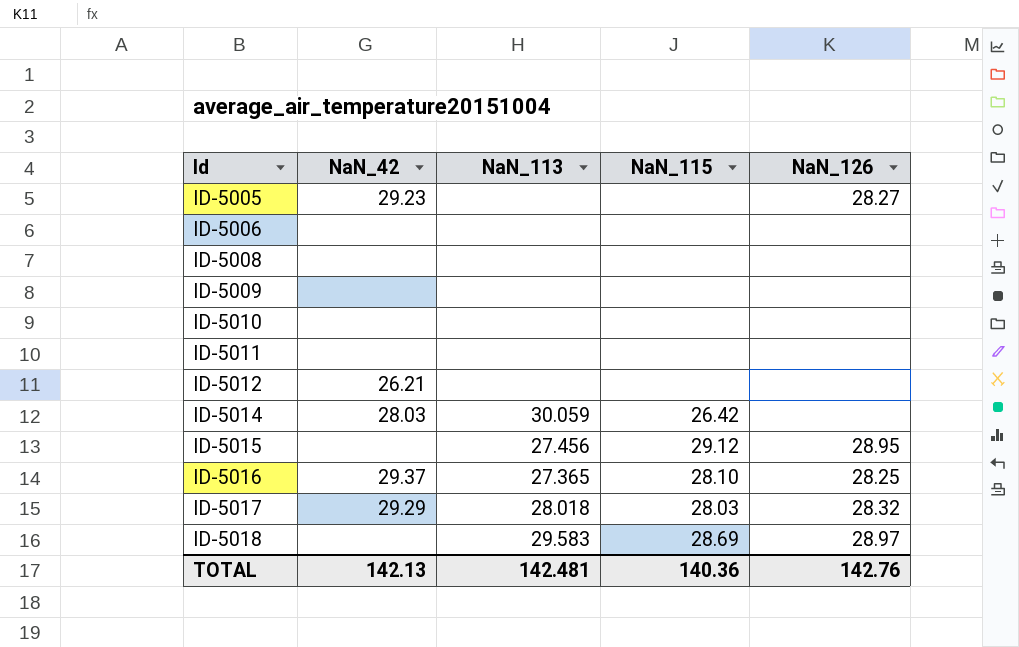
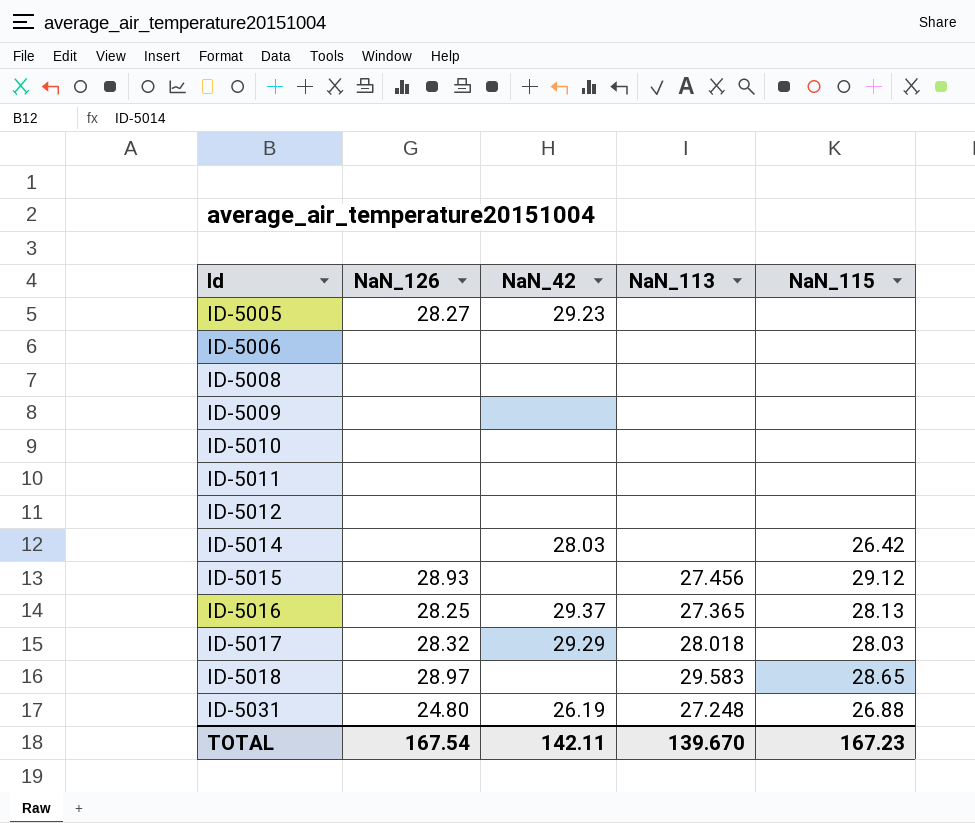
column NaN_126 | position: 5 -> 2
ID-5012 | NaN_42: 26.21 -> none
ID-5014 | NaN_113: 30.059 -> none
ID-5015 | NaN_126: 28.95 -> 28.93
ID-5016 | NaN_115: 28.10 -> 28.13
ID-5018 | NaN_115: 28.69 -> 28.65
row ID-5031: none -> 24.80 | 26.19 | 27.248 | 26.88
TOTAL | NaN_126: 142.76 -> 167.54
TOTAL | NaN_42: 142.13 -> 142.11
TOTAL | NaN_113: 142.481 -> 139.670
TOTAL | NaN_115: 140.36 -> 167.23

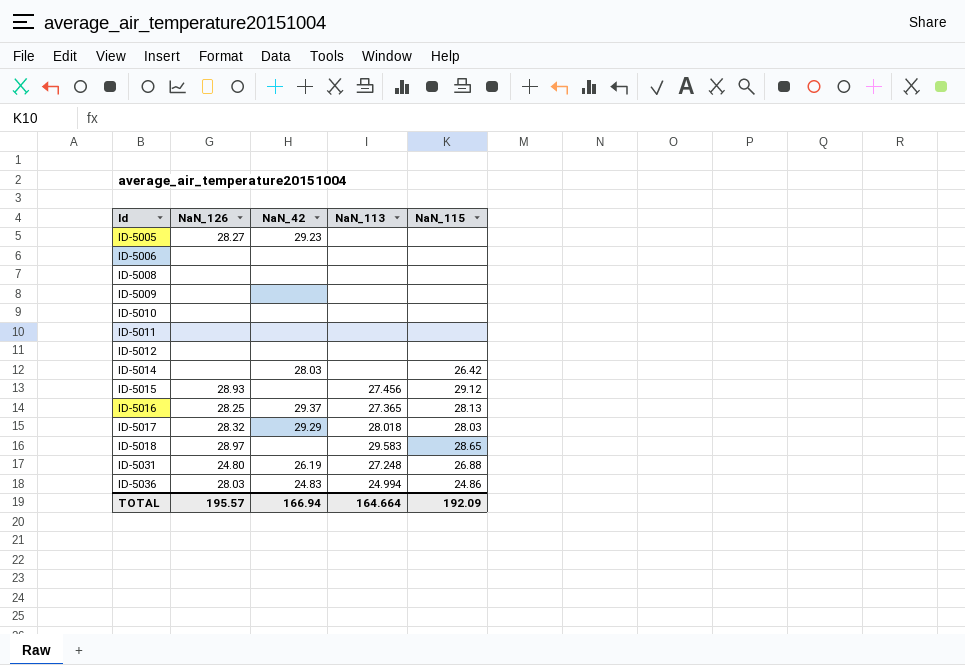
row ID-5036: none -> 28.03 | 24.83 | 24.994 | 24.86
TOTAL | NaN_126: 167.54 -> 195.57
TOTAL | NaN_42: 142.11 -> 166.94
TOTAL | NaN_113: 139.670 -> 164.664
TOTAL | NaN_115: 167.23 -> 192.09

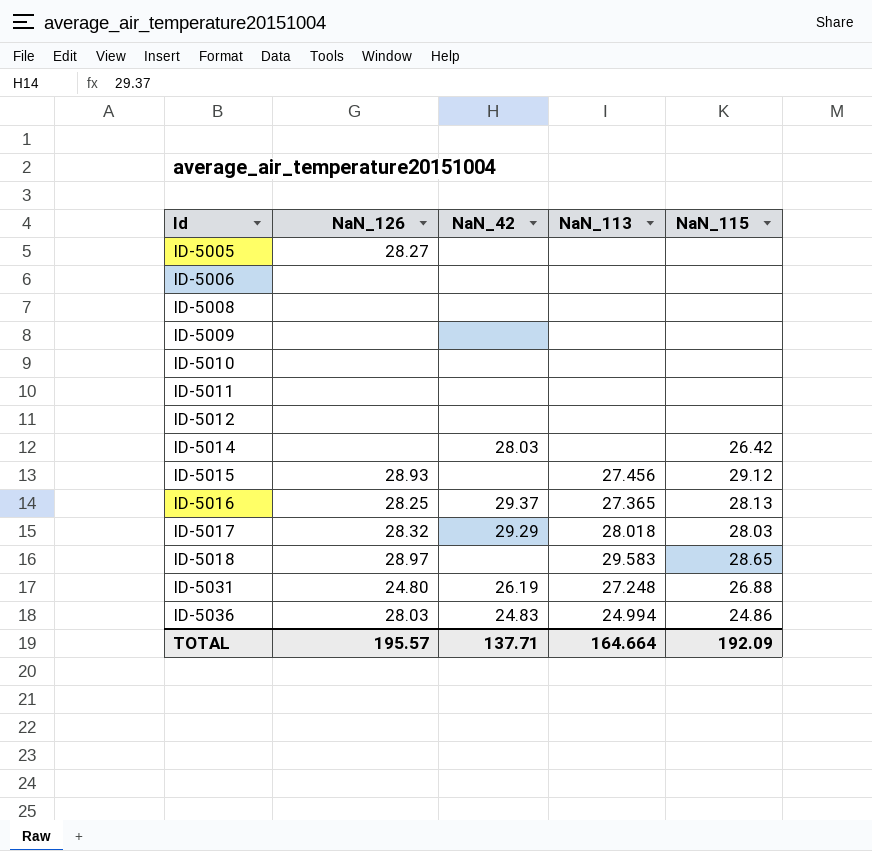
ID-5005 | NaN_42: 29.23 -> none
TOTAL | NaN_42: 166.94 -> 137.71

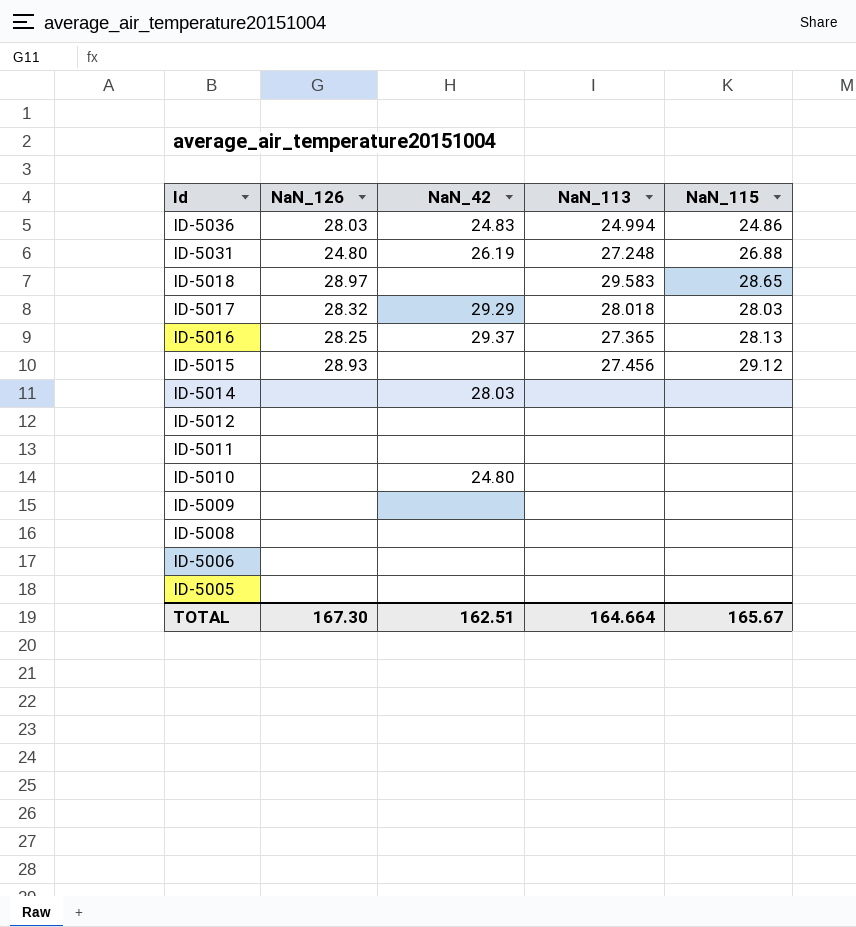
row order: Id ascending -> Id descending
ID-5014 | NaN_115: 26.42 -> none
ID-5010 | NaN_42: none -> 24.80
ID-5005 | NaN_126: 28.27 -> none
TOTAL | NaN_126: 195.57 -> 167.30
TOTAL | NaN_42: 137.71 -> 162.51
TOTAL | NaN_115: 192.09 -> 165.67

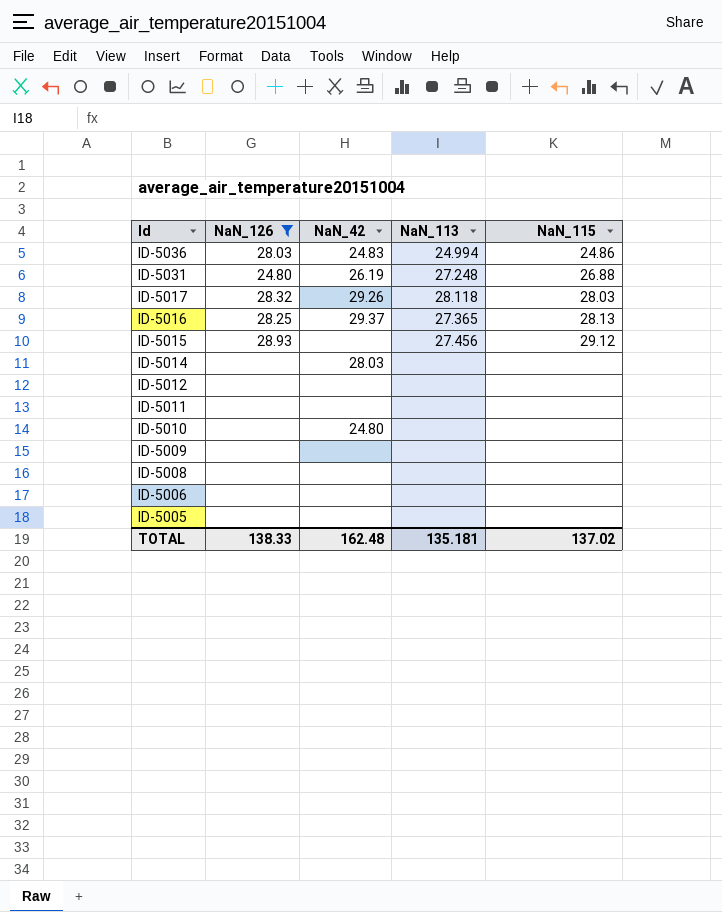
filter: none -> NaN_126 != 28.97
ID-5017 | NaN_42: 29.29 -> 29.26
ID-5017 | NaN_113: 28.018 -> 28.118
TOTAL | NaN_126: 167.30 -> 138.33
TOTAL | NaN_42: 162.51 -> 162.48
TOTAL | NaN_113: 164.664 -> 135.181
TOTAL | NaN_115: 165.67 -> 137.02

